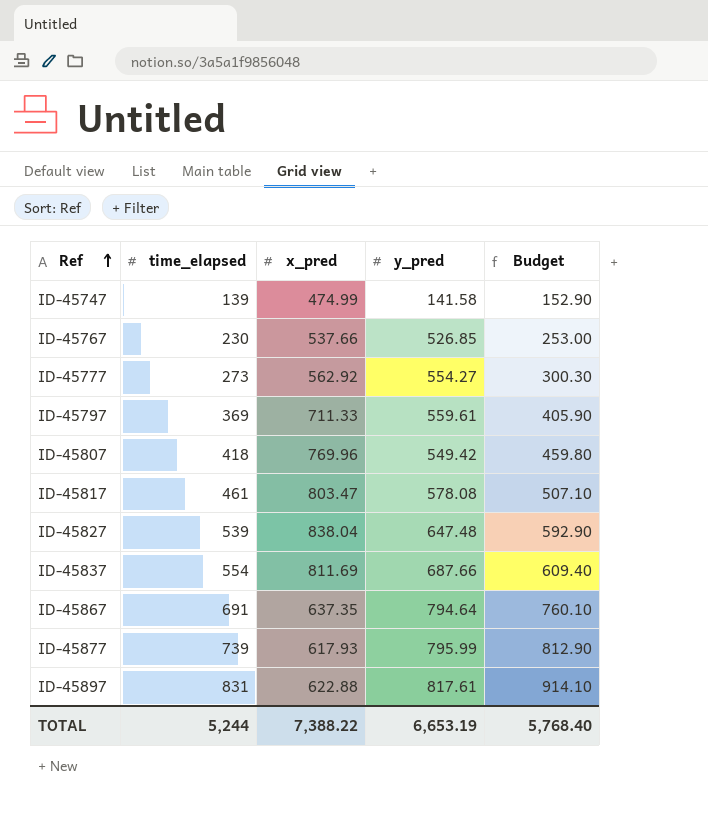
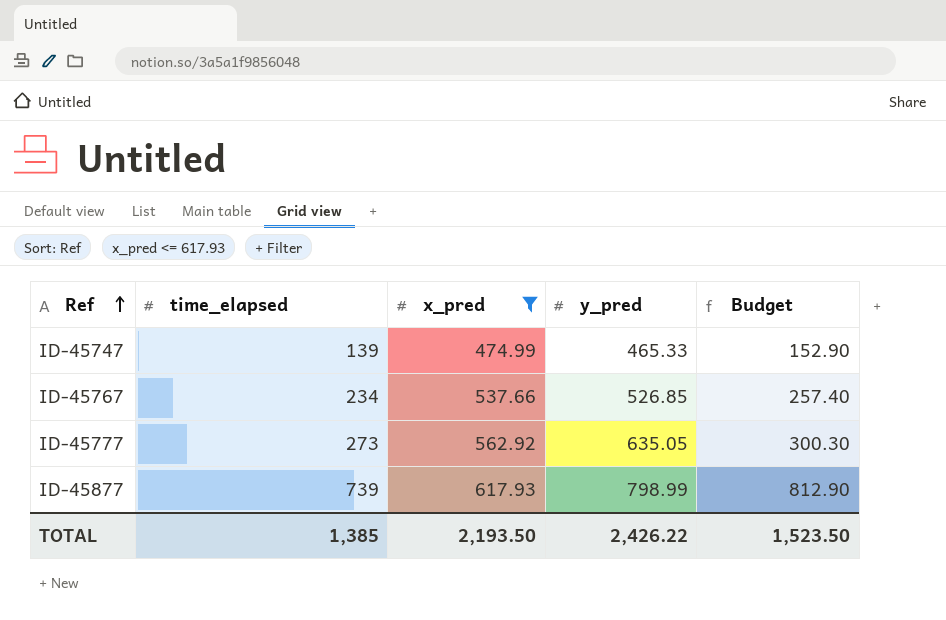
filter: none -> x_pred <= 617.93
ID-45747 | y_pred: 141.58 -> 465.33
ID-45767 | time_elapsed: 230 -> 234
ID-45767 | Budget: 253.00 -> 257.40
ID-45777 | y_pred: 554.27 -> 635.05
ID-45877 | y_pred: 795.99 -> 798.99
TOTAL | time_elapsed: 5,244 -> 1,385
TOTAL | x_pred: 7,388.22 -> 2,193.50
TOTAL | y_pred: 6,653.19 -> 2,426.22
TOTAL | Budget: 5,768.40 -> 1,523.50

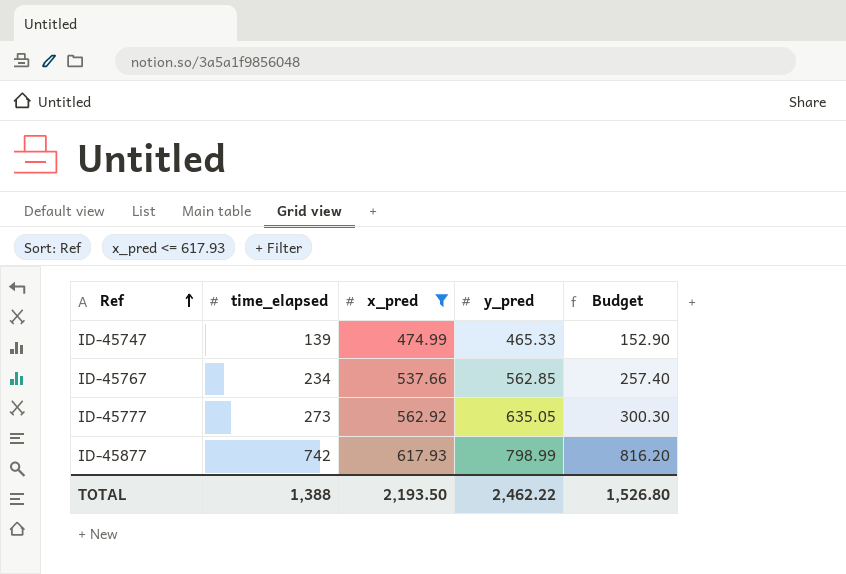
ID-45767 | y_pred: 526.85 -> 562.85
ID-45877 | time_elapsed: 739 -> 742
ID-45877 | Budget: 812.90 -> 816.20
TOTAL | time_elapsed: 1,385 -> 1,388
TOTAL | y_pred: 2,426.22 -> 2,462.22
TOTAL | Budget: 1,523.50 -> 1,526.80

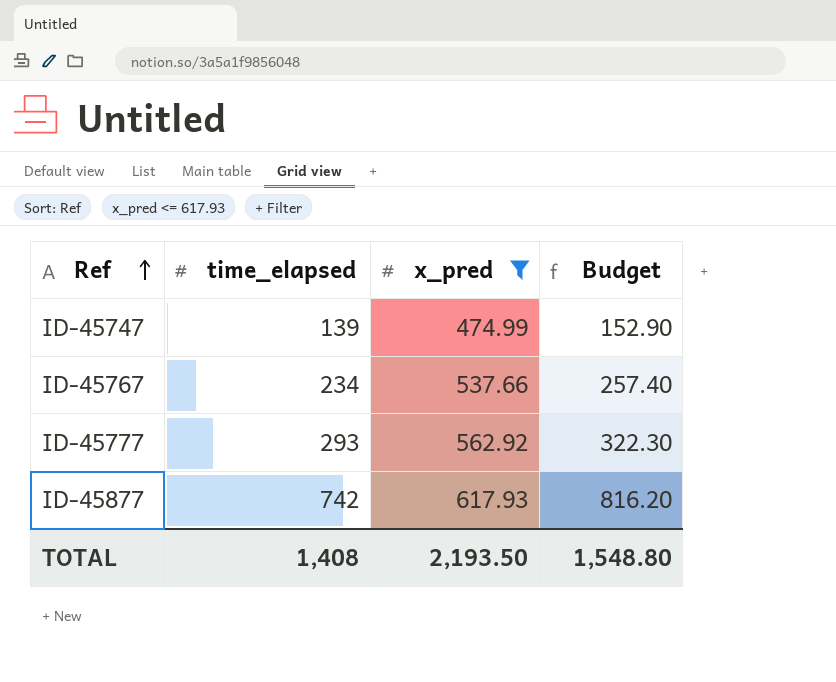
column y_pred | position: 4 -> none
ID-45777 | time_elapsed: 273 -> 293
ID-45777 | Budget: 300.30 -> 322.30
TOTAL | time_elapsed: 1,388 -> 1,408
TOTAL | Budget: 1,526.80 -> 1,548.80

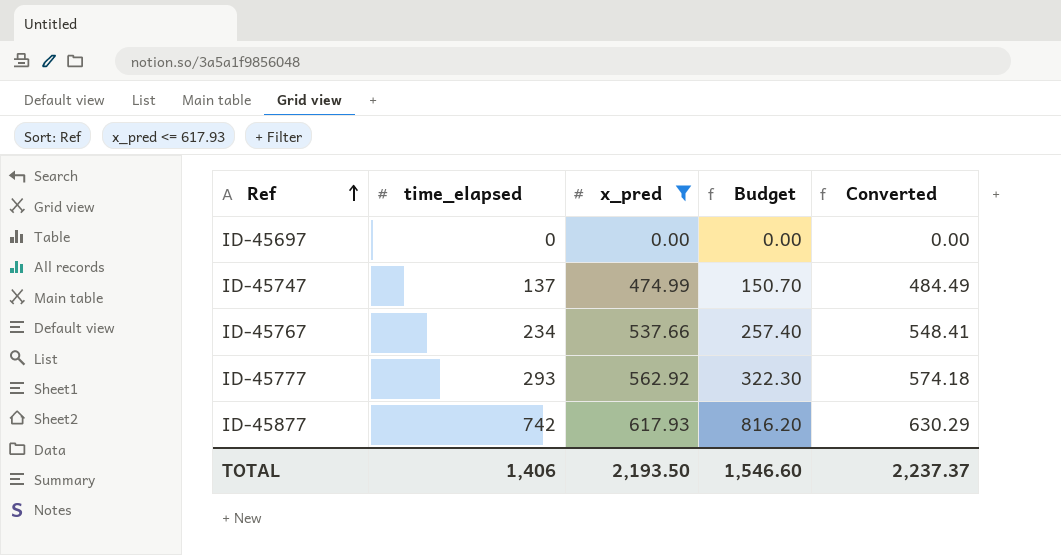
column Converted | formula: none -> [x_pred] * 1.02
row ID-45697: none -> 0 | 0.00 | 0.00 | 0.00
ID-45747 | time_elapsed: 139 -> 137
ID-45747 | Budget: 152.90 -> 150.70
TOTAL | time_elapsed: 1,408 -> 1,406
TOTAL | Budget: 1,548.80 -> 1,546.60

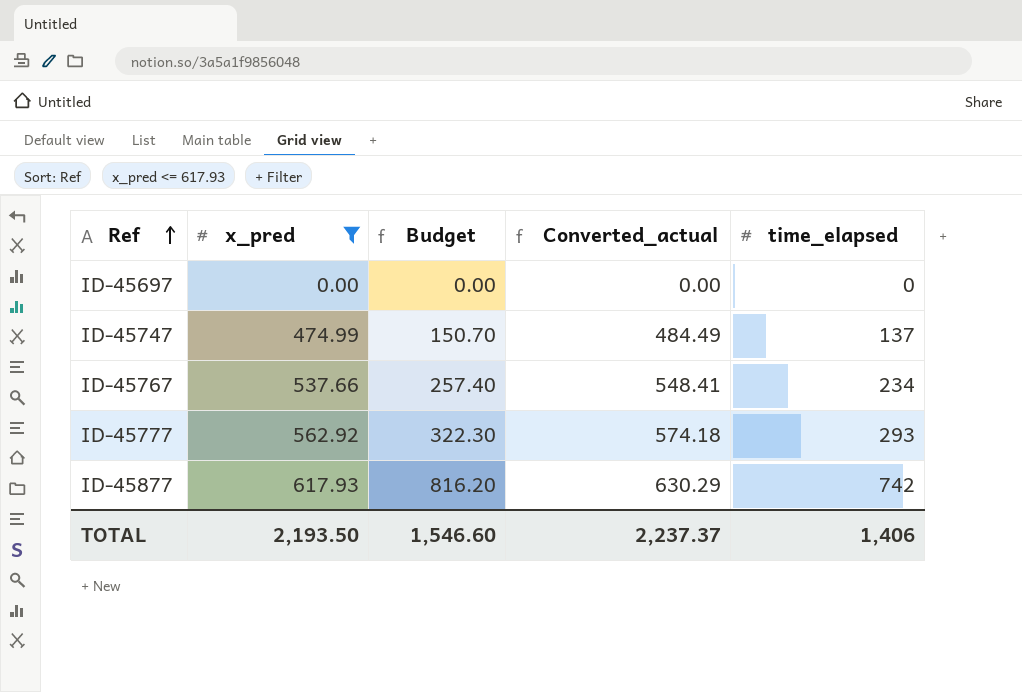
column name: Converted -> Converted_actual
column time_elapsed | position: 2 -> 5

